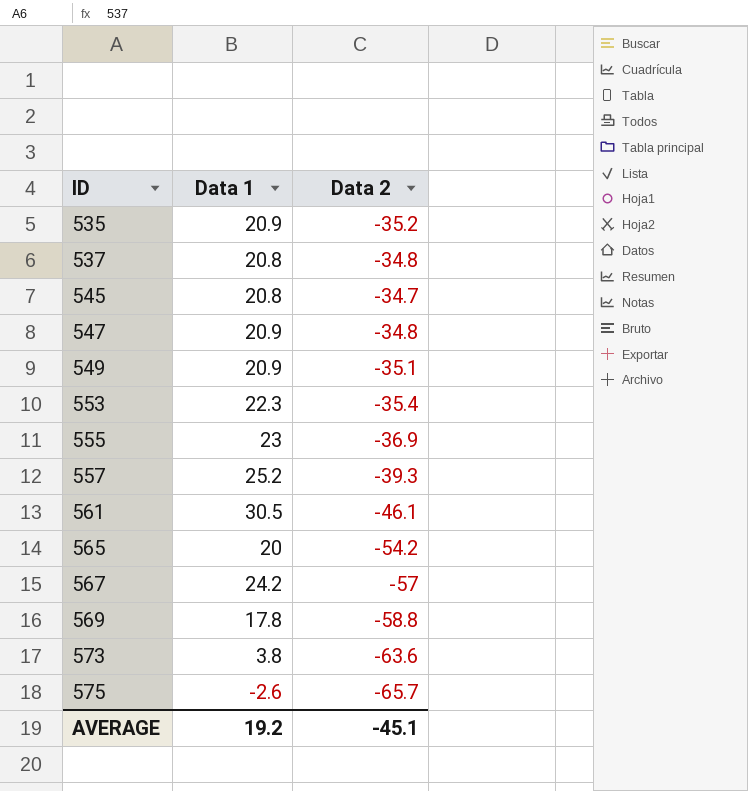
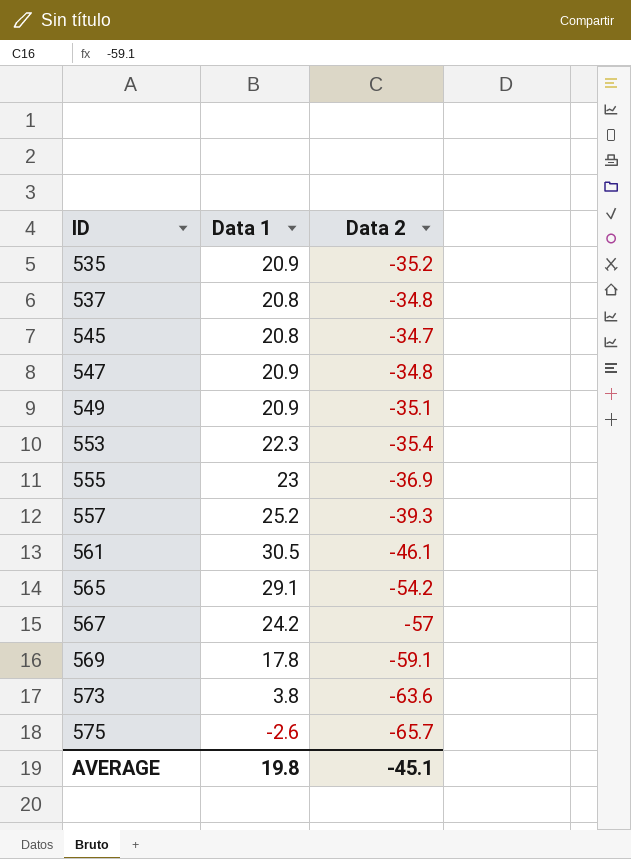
565 | Data 1: 20 -> 29.1
569 | Data 2: -58.8 -> -59.1
AVERAGE | Data 1: 19.2 -> 19.8

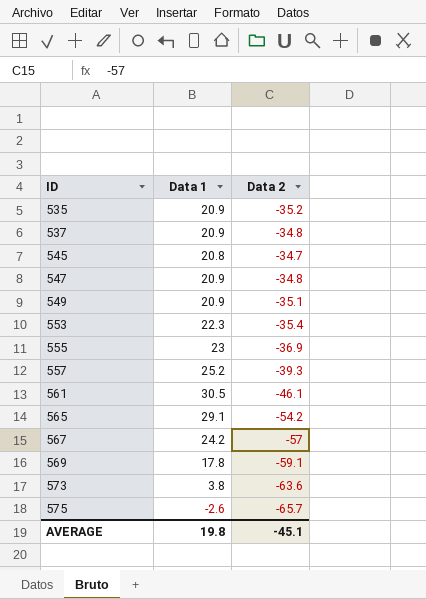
537 | Data 1: 20.8 -> 20.9

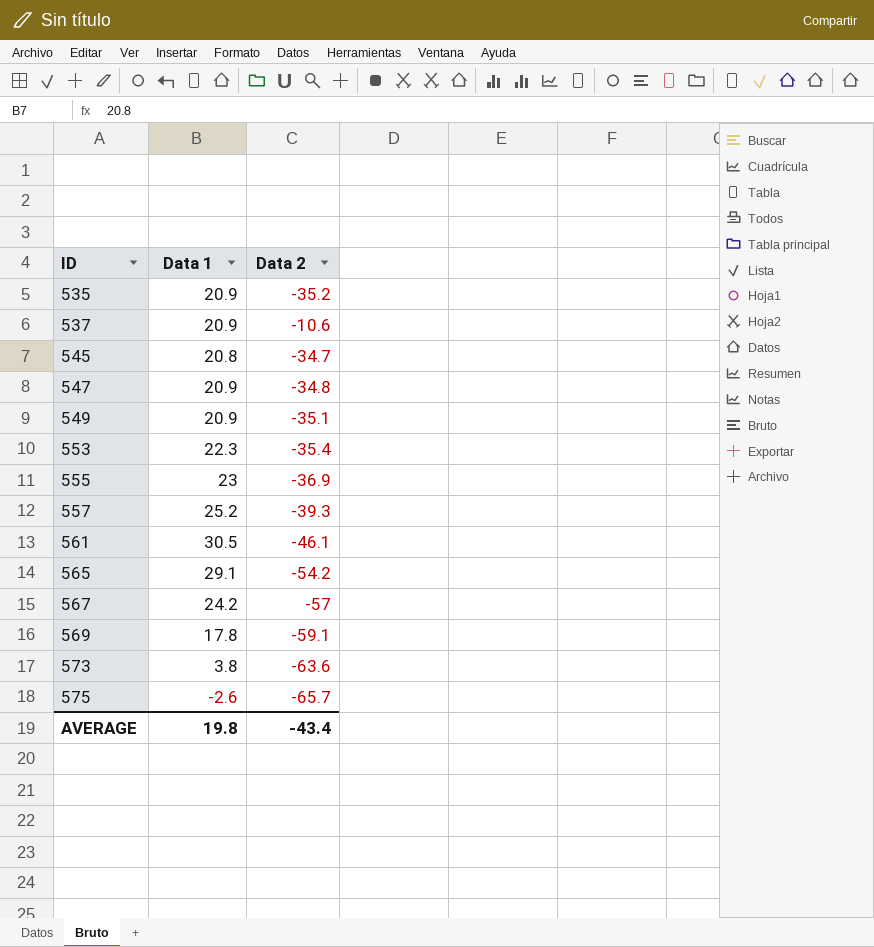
537 | Data 2: -34.8 -> -10.6
AVERAGE | Data 2: -45.1 -> -43.4

